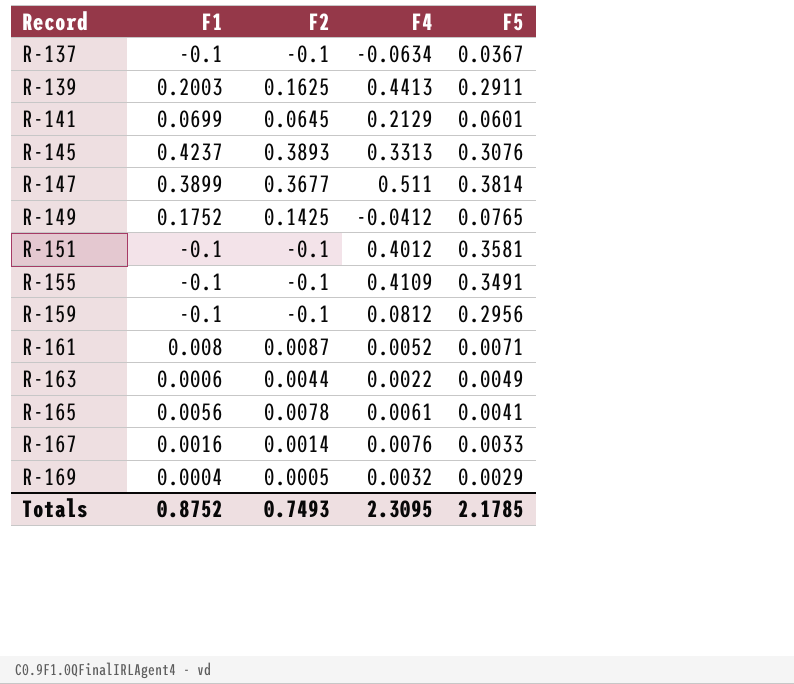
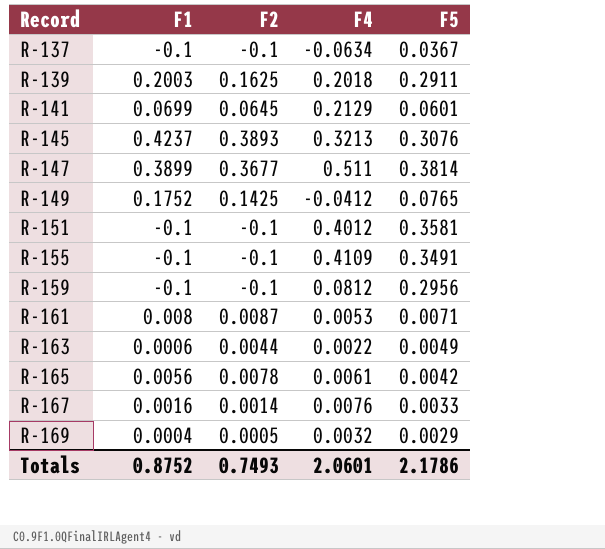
R-139 | F4: 0.4413 -> 0.2018
R-145 | F4: 0.3313 -> 0.3213
R-161 | F4: 0.0052 -> 0.0053
R-165 | F5: 0.0041 -> 0.0042
Totals | F4: 2.3095 -> 2.0601
Totals | F5: 2.1785 -> 2.1786

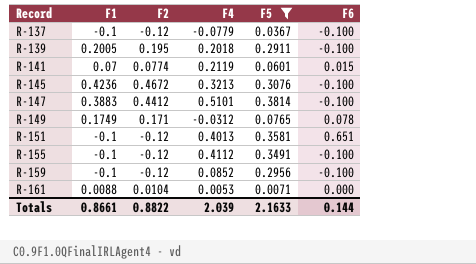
filter: none -> F5 >= 0.0071
column F6 | position: none -> 6
R-137 | F2: -0.1 -> -0.12
R-137 | F4: -0.0634 -> -0.0779
R-139 | F1: 0.2003 -> 0.2005
R-139 | F2: 0.1625 -> 0.195
R-141 | F1: 0.0699 -> 0.07
R-141 | F2: 0.0645 -> 0.0774
R-141 | F4: 0.2129 -> 0.2119
R-145 | F1: 0.4237 -> 0.4236
R-145 | F2: 0.3893 -> 0.4672
R-147 | F1: 0.3899 -> 0.3883
R-147 | F2: 0.3677 -> 0.4412
R-147 | F4: 0.511 -> 0.5101
R-149 | F1: 0.1752 -> 0.1749
R-149 | F2: 0.1425 -> 0.171
R-149 | F4: -0.0412 -> -0.0312
R-151 | F2: -0.1 -> -0.12
R-151 | F4: 0.4012 -> 0.4013
R-155 | F2: -0.1 -> -0.12
R-155 | F4: 0.4109 -> 0.4112
R-159 | F2: -0.1 -> -0.12
R-159 | F4: 0.0812 -> 0.0852
R-161 | F1: 0.008 -> 0.0088
R-161 | F2: 0.0087 -> 0.0104
Totals | F1: 0.8752 -> 0.8661
Totals | F2: 0.7493 -> 0.8822
Totals | F4: 2.0601 -> 2.039
Totals | F5: 2.1786 -> 2.1633

